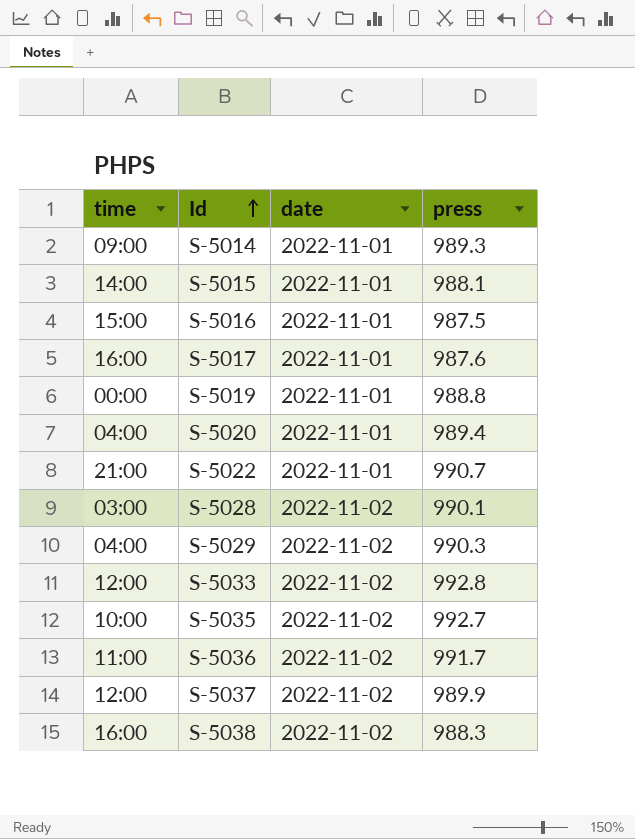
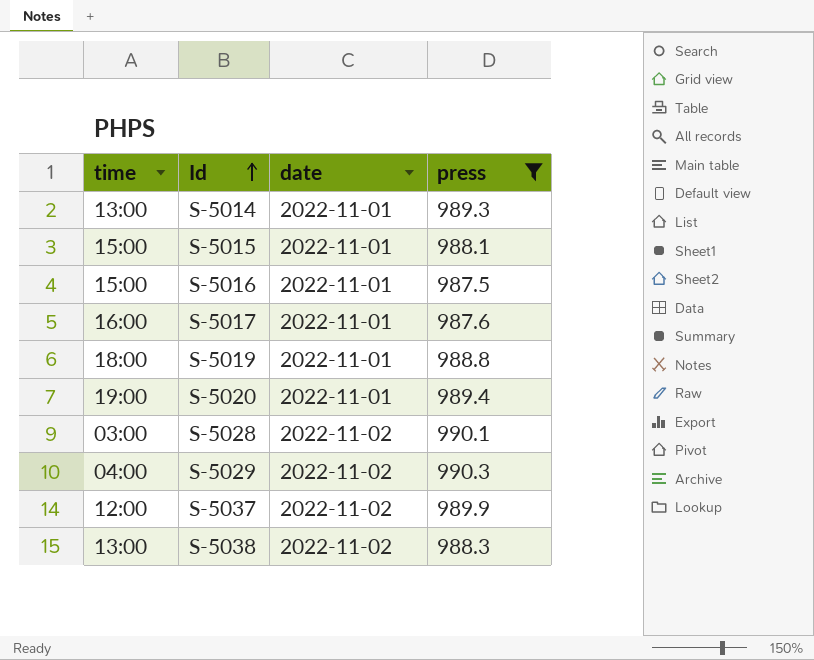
filter: none -> press <= 990.3
S-5014 | time: 09:00 -> 13:00
S-5015 | time: 14:00 -> 15:00
S-5019 | time: 00:00 -> 18:00
S-5020 | time: 04:00 -> 19:00
S-5038 | time: 16:00 -> 13:00

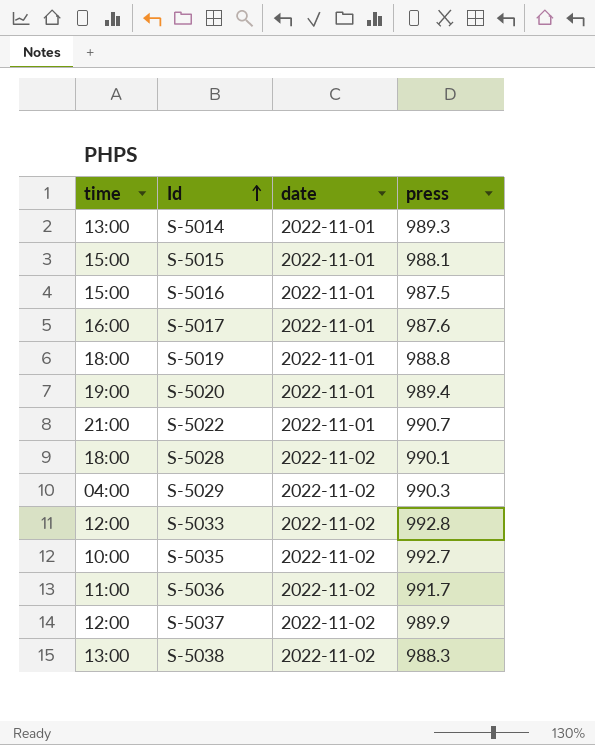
filter: press <= 990.3 -> none
S-5028 | time: 03:00 -> 18:00

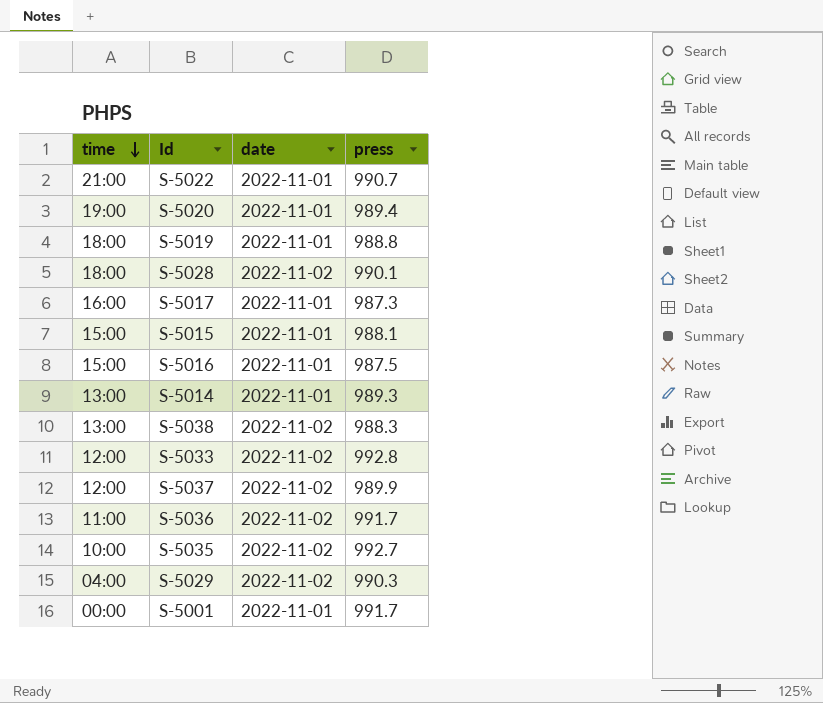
row order: Id ascending -> time descending
S-5017 | press: 987.6 -> 987.3
row S-5001: none -> 00:00 | 2022-11-01 | 991.7

